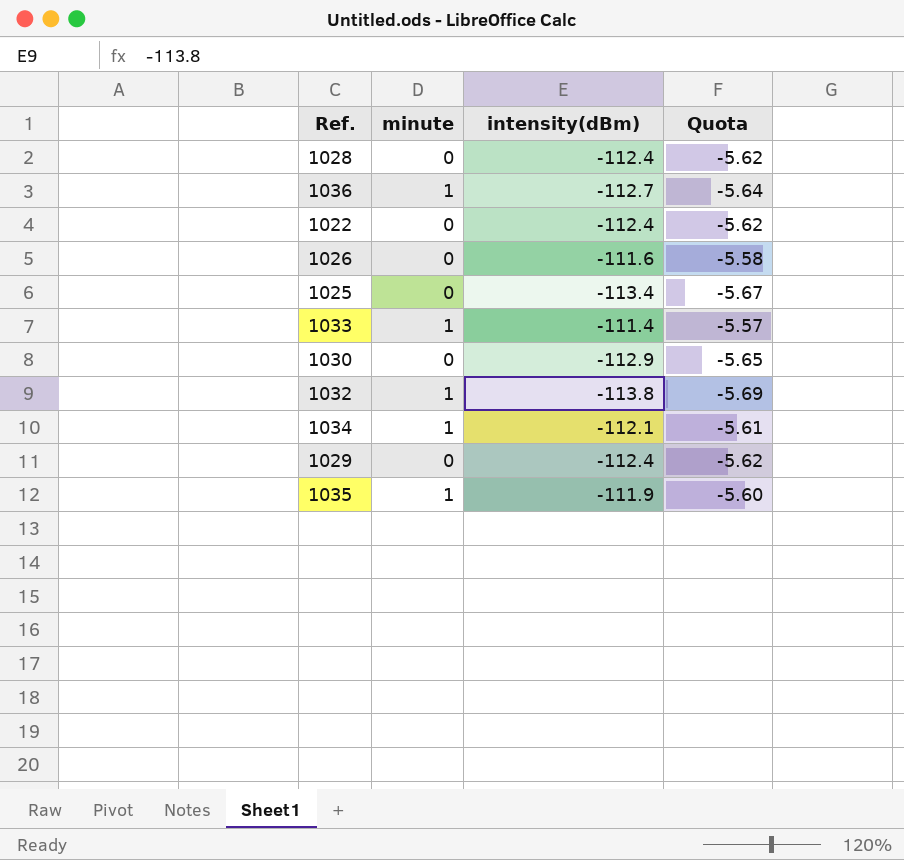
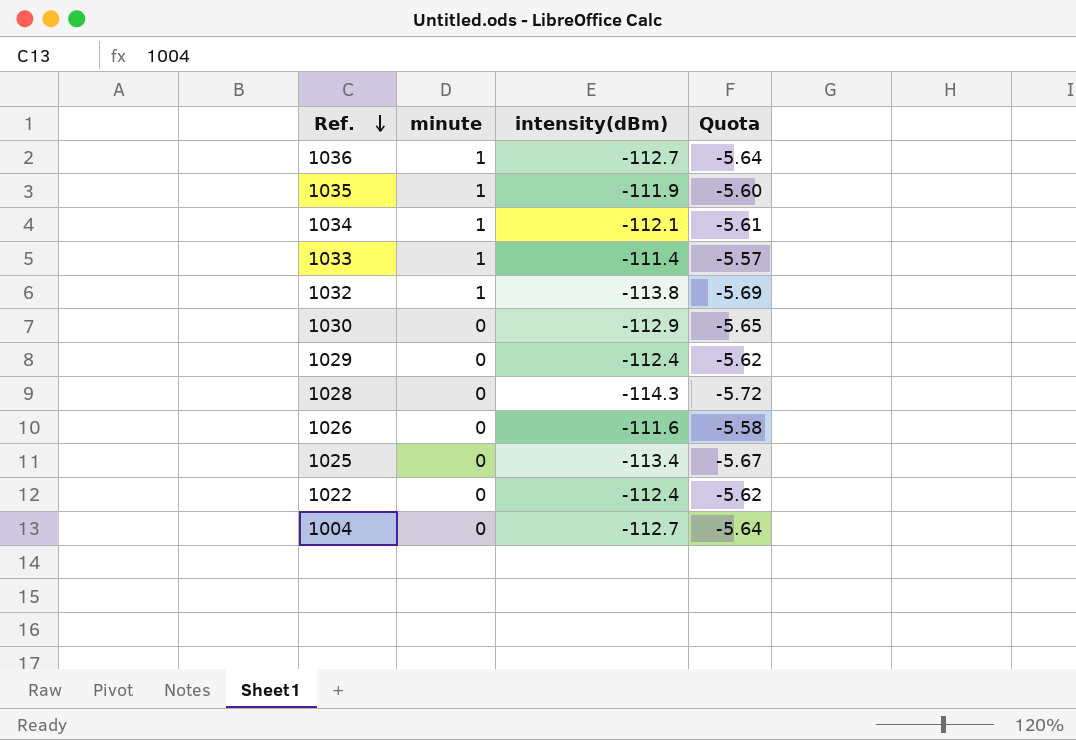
row order: none -> Ref. descending
1028 | intensity(dBm): -112.4 -> -114.3
1028 | Quota: -5.62 -> -5.72
row 1004: none -> 0 | -112.7 | -5.64

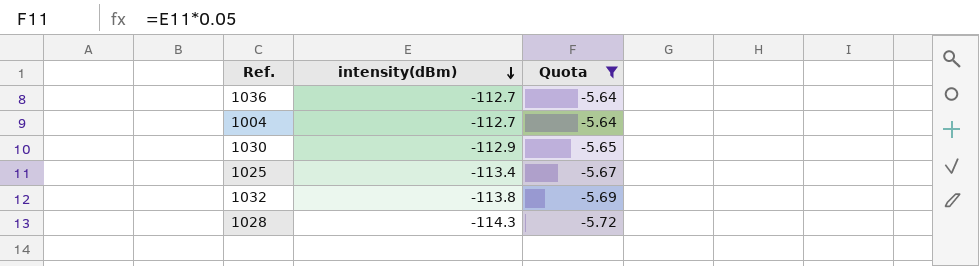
filter: none -> Quota <= -5.64
row order: Ref. descending -> intensity(dBm) descending
column minute | position: 2 -> none

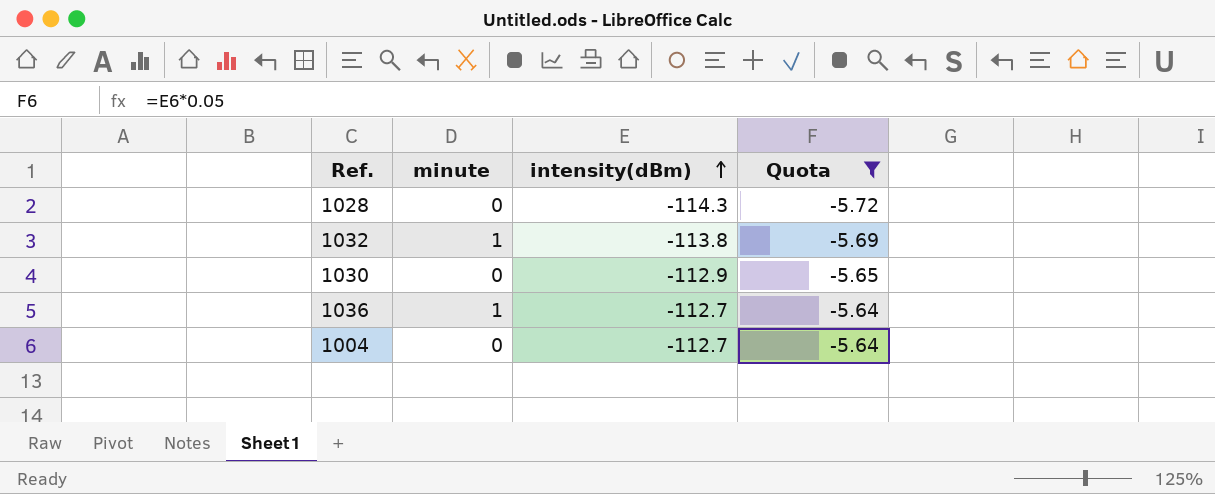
row order: intensity(dBm) descending -> intensity(dBm) ascending
column minute | position: none -> 2
row 1025: -113.4 | -5.67 -> none

